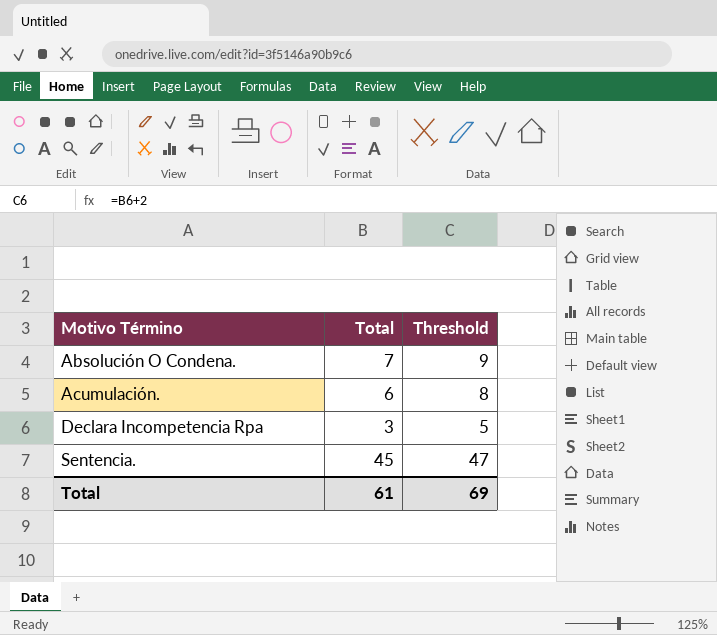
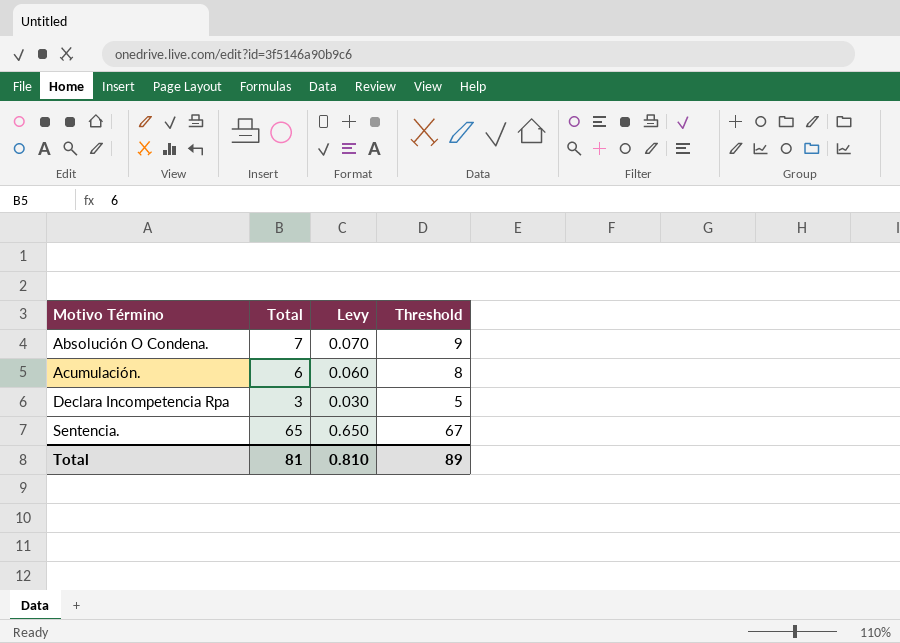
column Levy | formula: none -> [Total] * 0.01
Sentencia. | Total: 45 -> 65
Sentencia. | Threshold: 47 -> 67
Total | Total: 61 -> 81
Total | Threshold: 69 -> 89

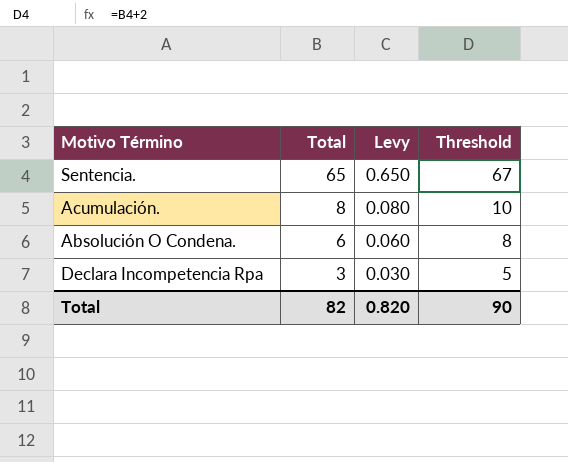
row order: Motivo Término ascending -> Total descending
Acumulación. | Total: 6 -> 8
Acumulación. | Levy: 0.060 -> 0.080
Acumulación. | Threshold: 8 -> 10
Absolución O Condena. | Total: 7 -> 6
Absolución O Condena. | Levy: 0.070 -> 0.060
Absolución O Condena. | Threshold: 9 -> 8
Total | Total: 81 -> 82
Total | Levy: 0.810 -> 0.820
Total | Threshold: 89 -> 90

